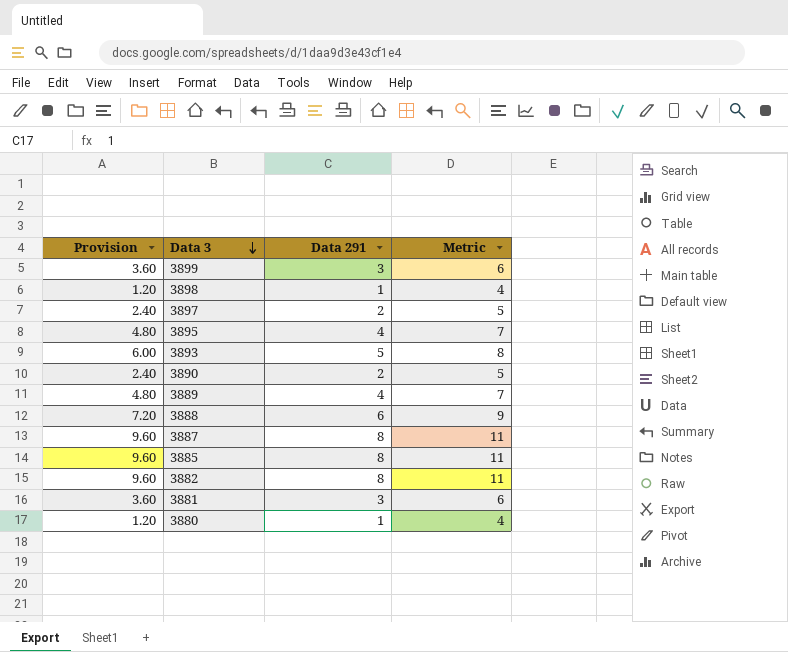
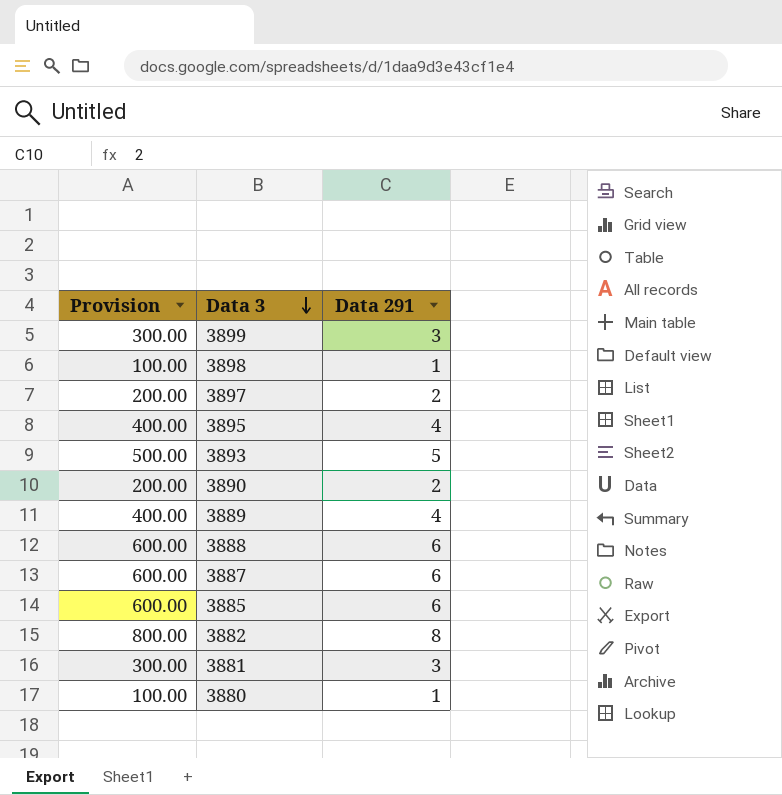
column Metric | formula: [Data 291] + 3 -> none
column Provision | formula: [Data 291] * 1.2 -> [Data 291] * 100
3887 | Data 291: 8 -> 6
3885 | Data 291: 8 -> 6

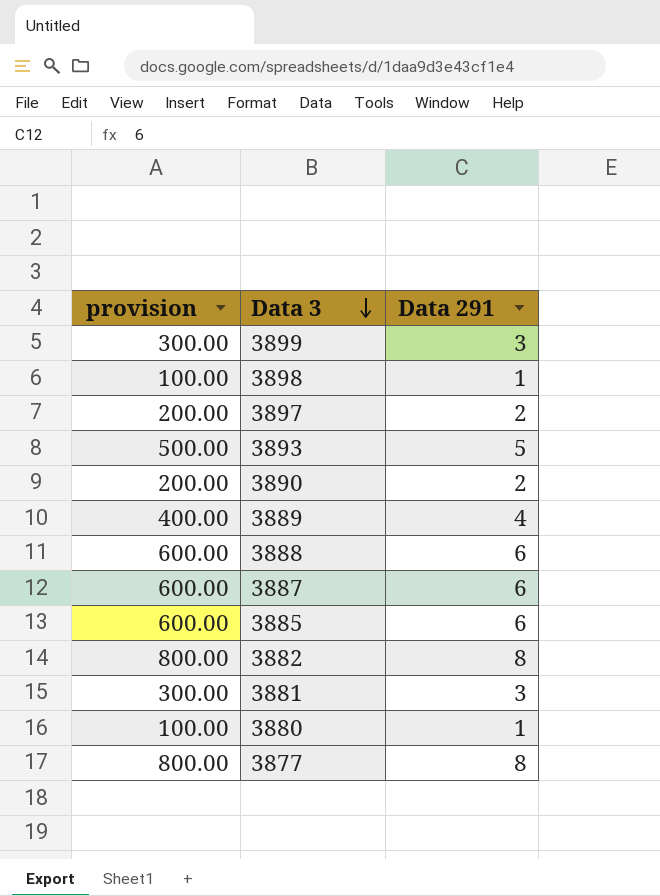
column name: Provision -> provision
row 3895: 400.00 | 4 -> none
row 3877: none -> 800.00 | 8

